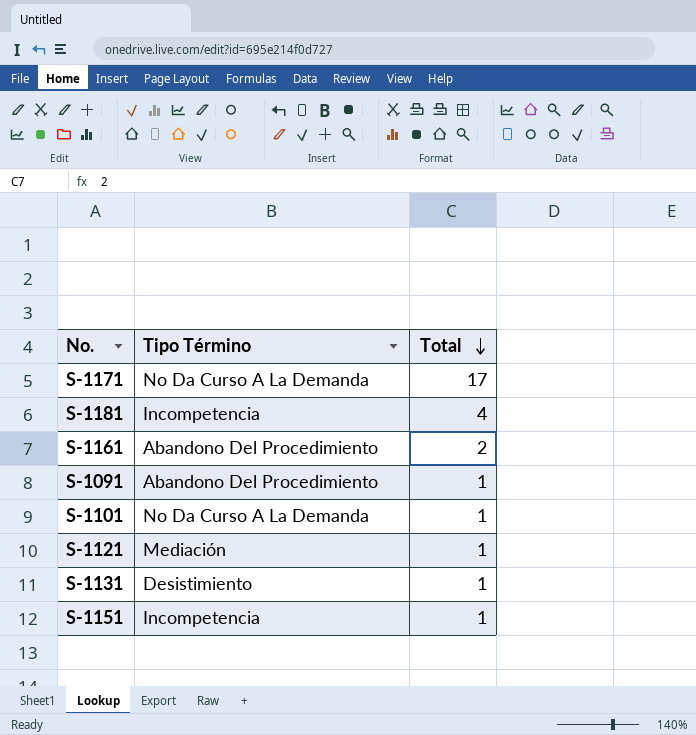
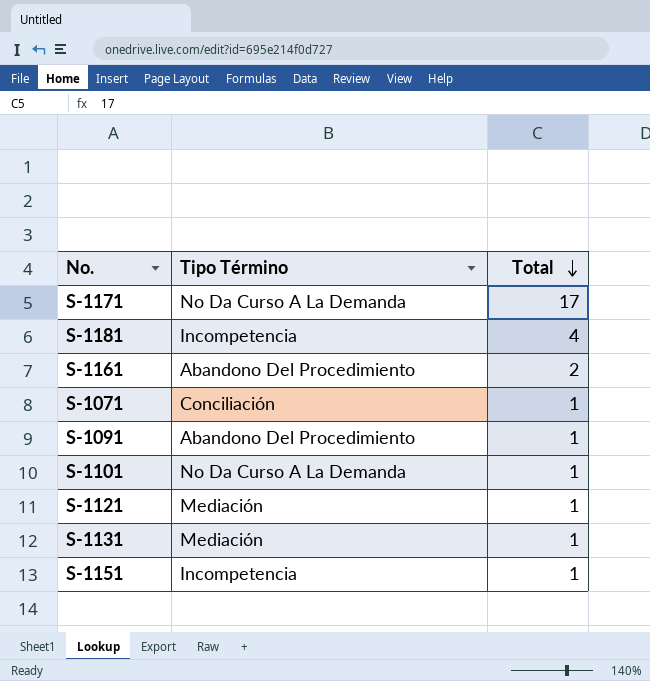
row S-1071: none -> Conciliación | 1
S-1131 | Tipo Término: Desistimiento -> Mediación

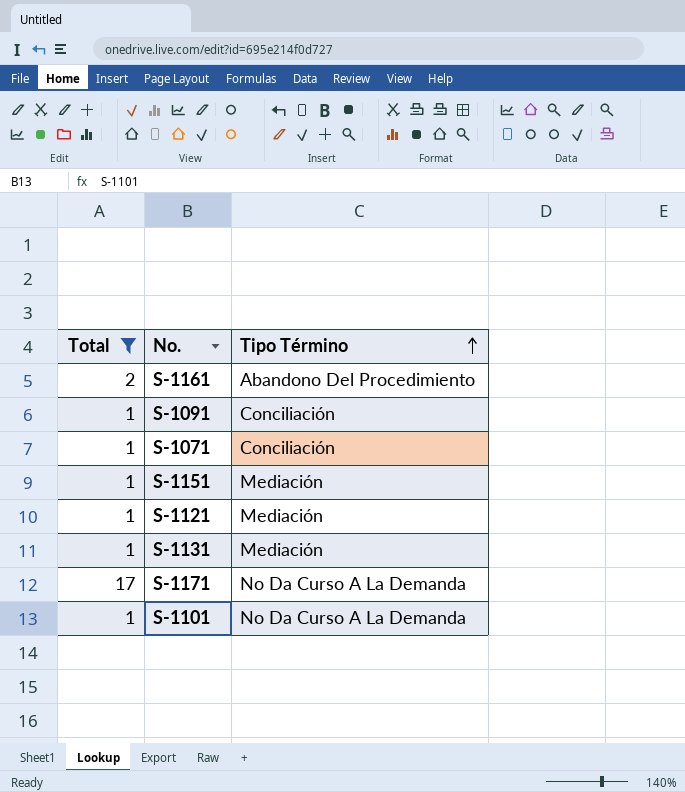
filter: none -> Total != 4
row order: Total descending -> Tipo Término ascending
column Total | position: 3 -> 1
S-1091 | Tipo Término: Abandono Del Procedimiento -> Conciliación
S-1151 | Tipo Término: Incompetencia -> Mediación

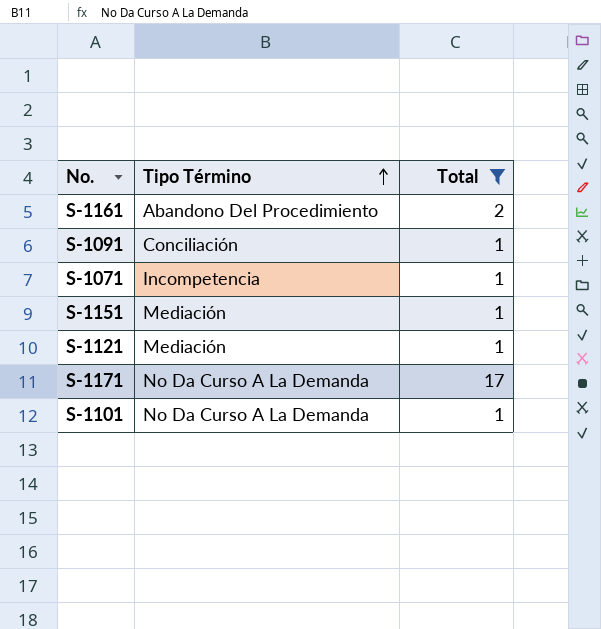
column Total | position: 1 -> 3
row S-1131: 1 | Mediación -> none
S-1071 | Tipo Término: Conciliación -> Incompetencia

